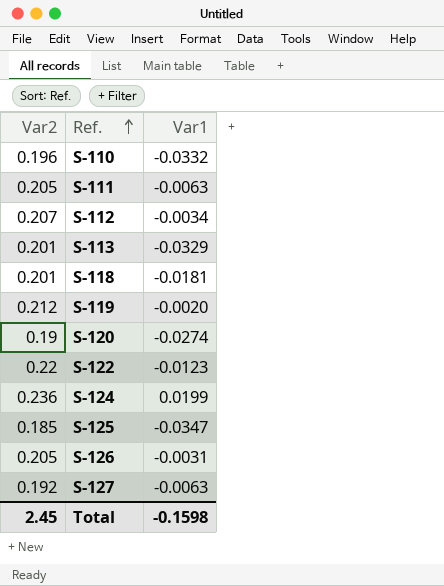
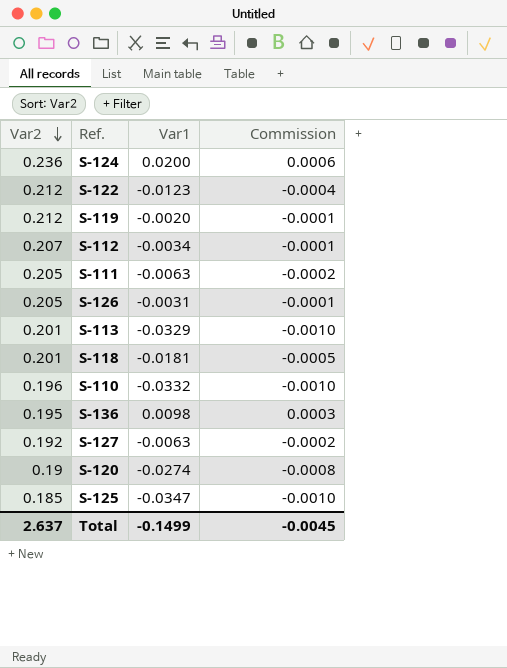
row order: Ref. ascending -> Var2 descending
column Commission | formula: none -> [Var1] * 0.03
S-124 | Var1: 0.0199 -> 0.0200
S-122 | Var2: 0.22 -> 0.212
row S-136: none -> 0.195 | 0.0098 | 0.0003
Total | Var2: 2.45 -> 2.637
Total | Var1: -0.1598 -> -0.1499

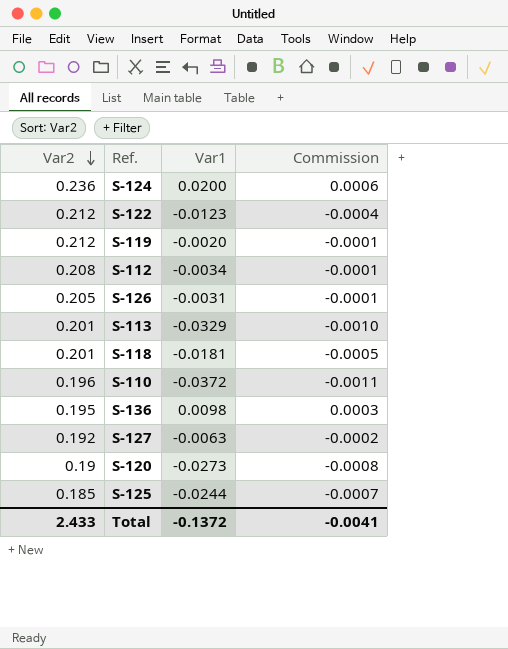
row S-111: 0.205 | -0.0063 | -0.0002 -> none
S-112 | Var2: 0.207 -> 0.208
S-110 | Var1: -0.0332 -> -0.0372
S-110 | Commission: -0.0010 -> -0.0011
S-120 | Var1: -0.0274 -> -0.0273
S-125 | Var1: -0.0347 -> -0.0244
S-125 | Commission: -0.0010 -> -0.0007
Total | Var2: 2.637 -> 2.433
Total | Var1: -0.1499 -> -0.1372
Total | Commission: -0.0045 -> -0.0041

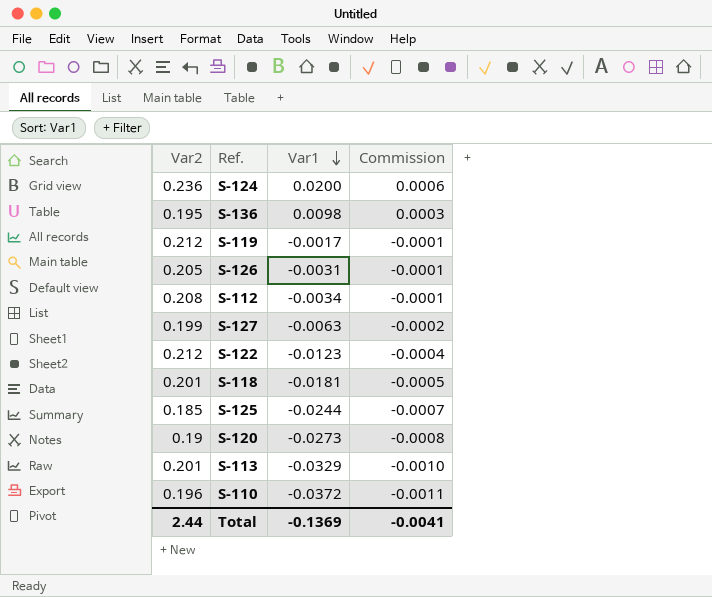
row order: Var2 descending -> Var1 descending
S-119 | Var1: -0.0020 -> -0.0017
S-127 | Var2: 0.192 -> 0.199
Total | Var2: 2.433 -> 2.44
Total | Var1: -0.1372 -> -0.1369

